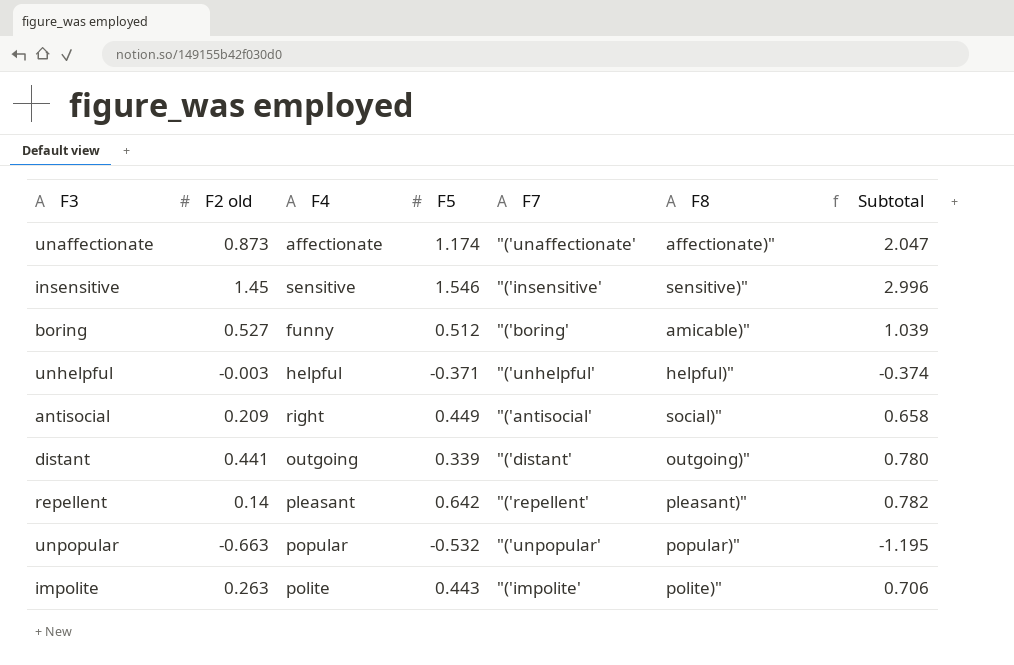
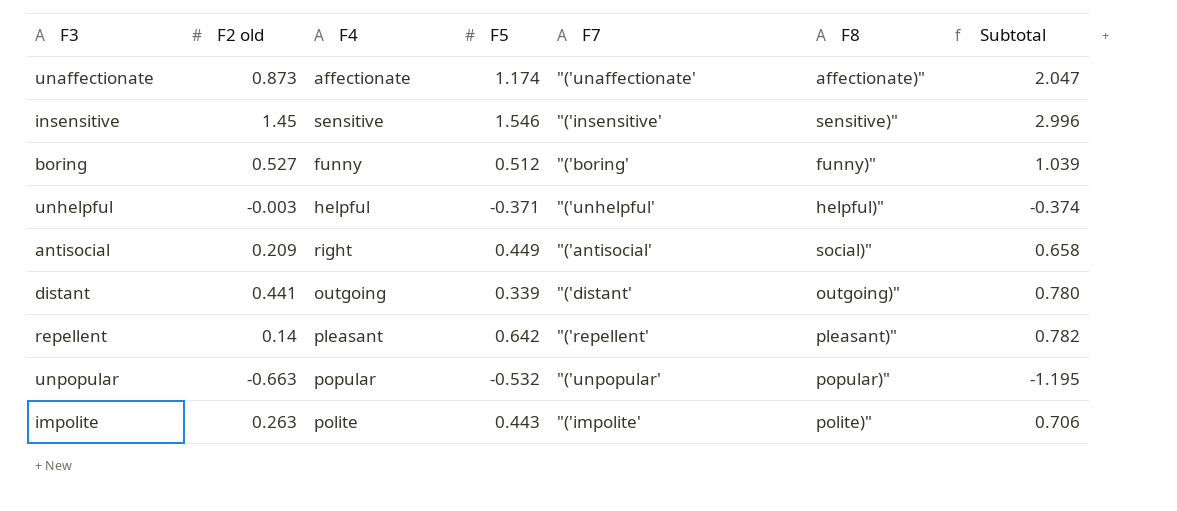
boring | F8: amicable)" -> funny)"

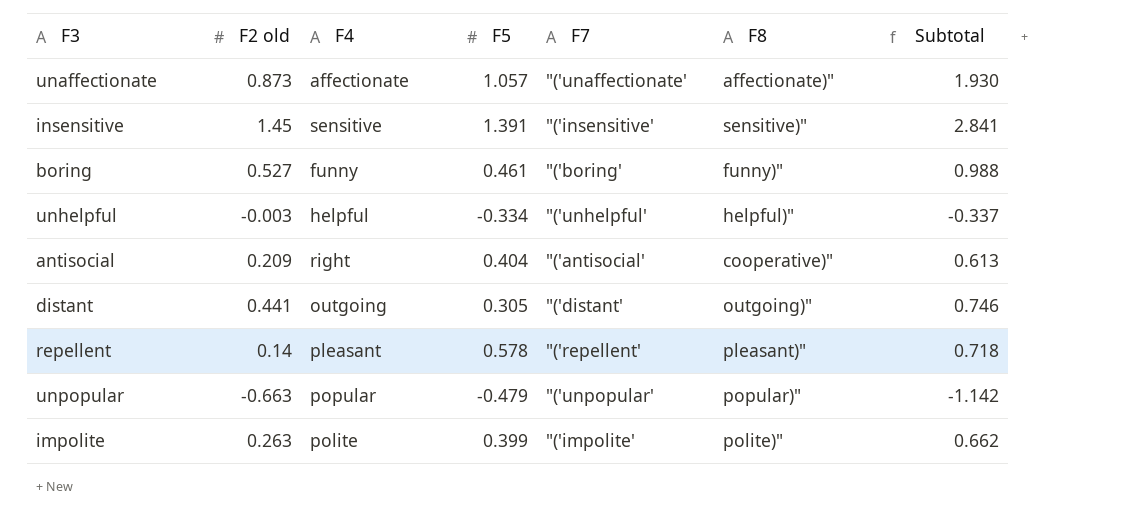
unaffectionate | F5: 1.174 -> 1.057
unaffectionate | Subtotal: 2.047 -> 1.930
insensitive | F5: 1.546 -> 1.391
insensitive | Subtotal: 2.996 -> 2.841
boring | F5: 0.512 -> 0.461
boring | Subtotal: 1.039 -> 0.988
unhelpful | F5: -0.371 -> -0.334
unhelpful | Subtotal: -0.374 -> -0.337
antisocial | F5: 0.449 -> 0.404
antisocial | F8: social)" -> cooperative)"
antisocial | Subtotal: 0.658 -> 0.613
distant | F5: 0.339 -> 0.305
distant | Subtotal: 0.780 -> 0.746
repellent | F5: 0.642 -> 0.578
repellent | Subtotal: 0.782 -> 0.718
unpopular | F5: -0.532 -> -0.479
unpopular | Subtotal: -1.195 -> -1.142
impolite | F5: 0.443 -> 0.399
impolite | Subtotal: 0.706 -> 0.662

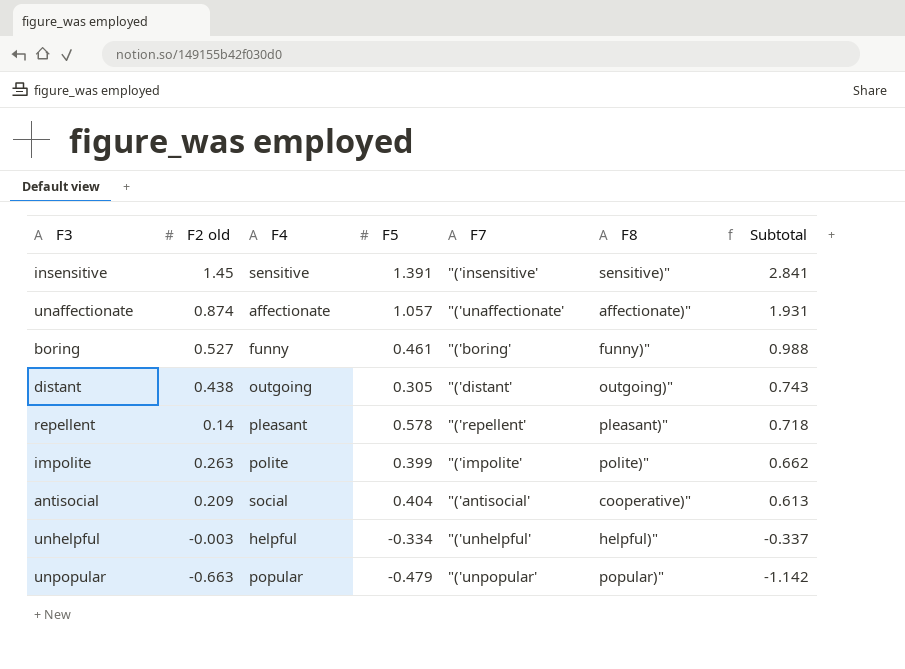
row order: none -> Subtotal descending
unaffectionate | F2 old: 0.873 -> 0.874
unaffectionate | Subtotal: 1.930 -> 1.931
distant | F2 old: 0.441 -> 0.438
distant | Subtotal: 0.746 -> 0.743
antisocial | F4: right -> social

